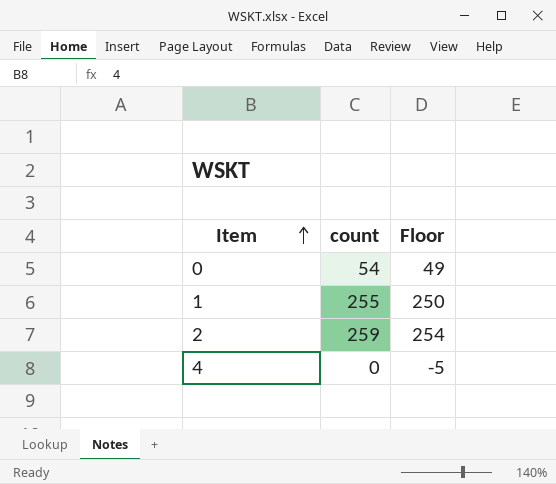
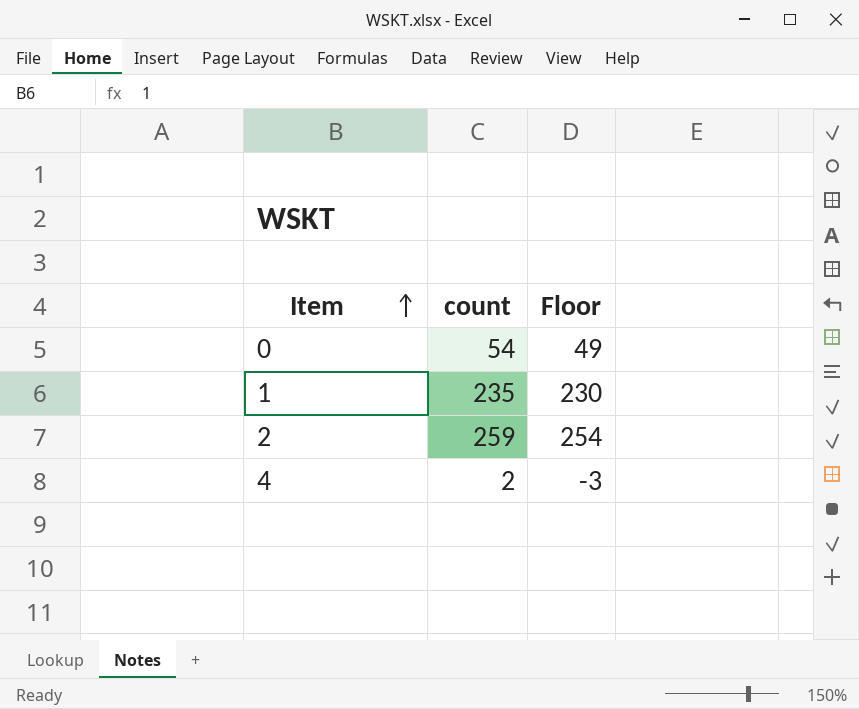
1 | count: 255 -> 235
1 | Floor: 250 -> 230
4 | count: 0 -> 2
4 | Floor: -5 -> -3

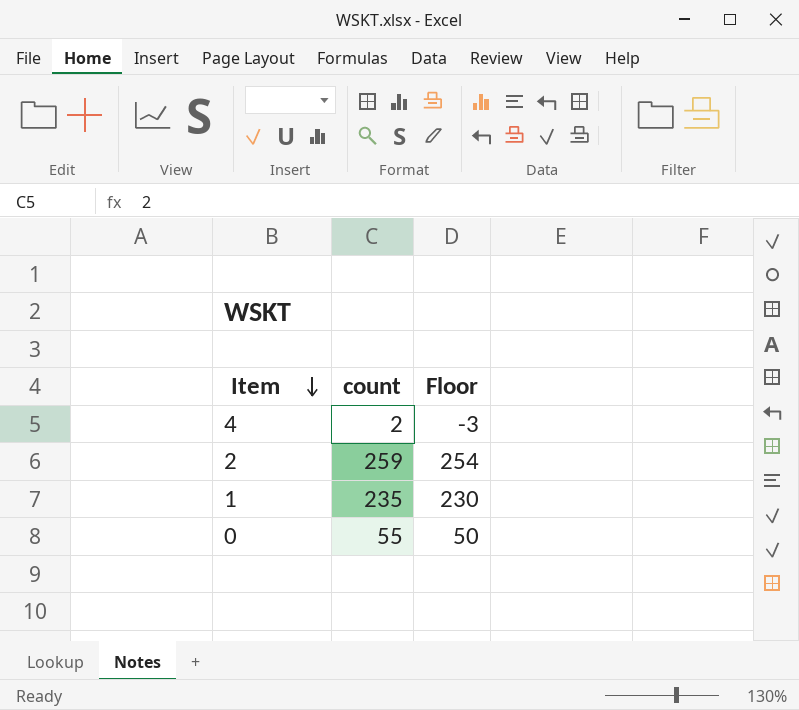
row order: Item ascending -> Item descending
0 | count: 54 -> 55
0 | Floor: 49 -> 50

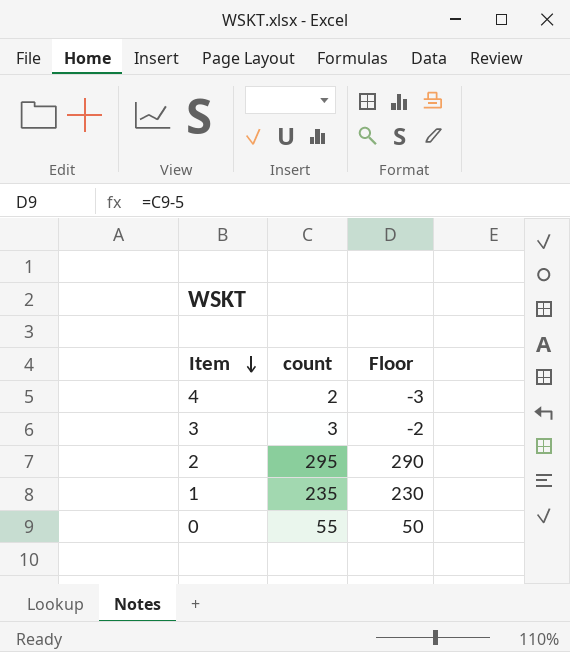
row 3: none -> 3 | -2
2 | count: 259 -> 295
2 | Floor: 254 -> 290

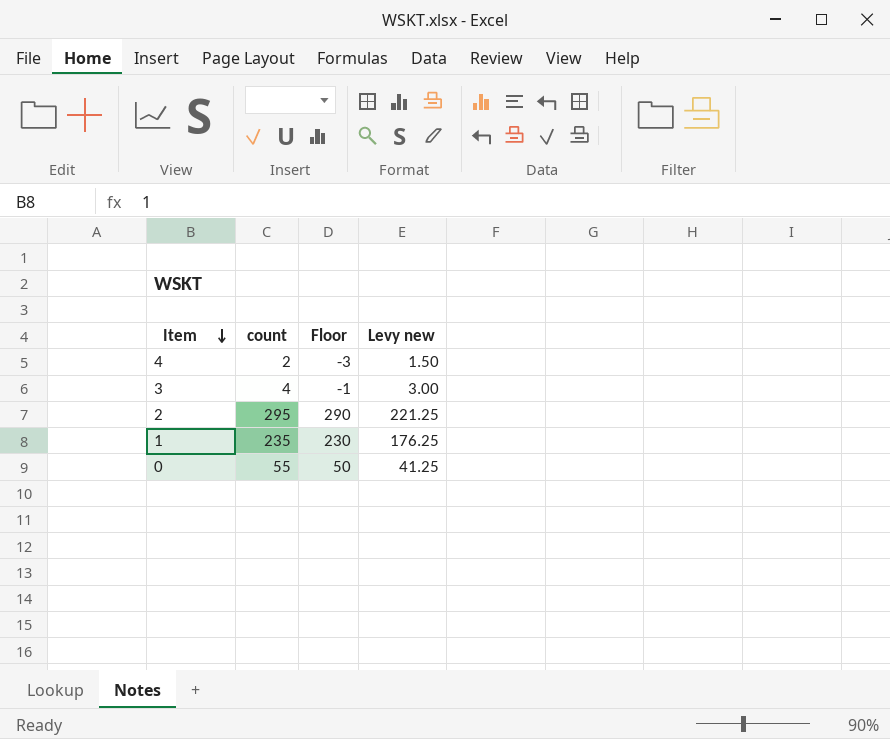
column Levy new | formula: none -> [count] * 0.75
3 | count: 3 -> 4
3 | Floor: -2 -> -1

